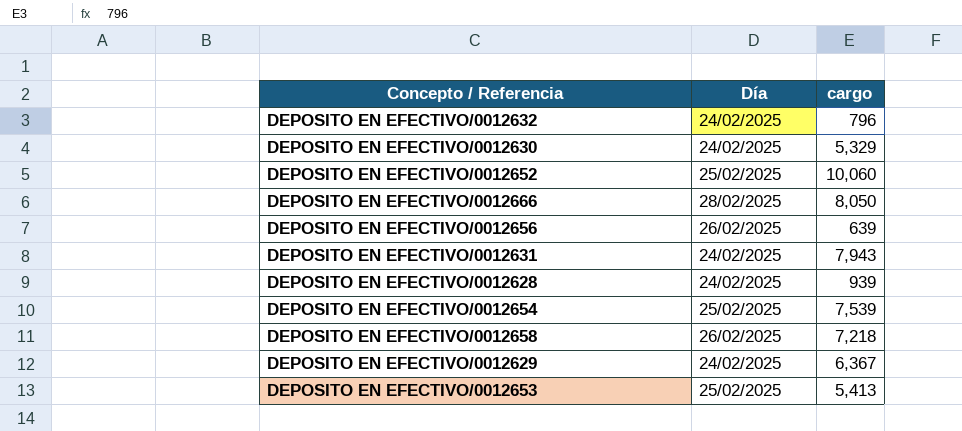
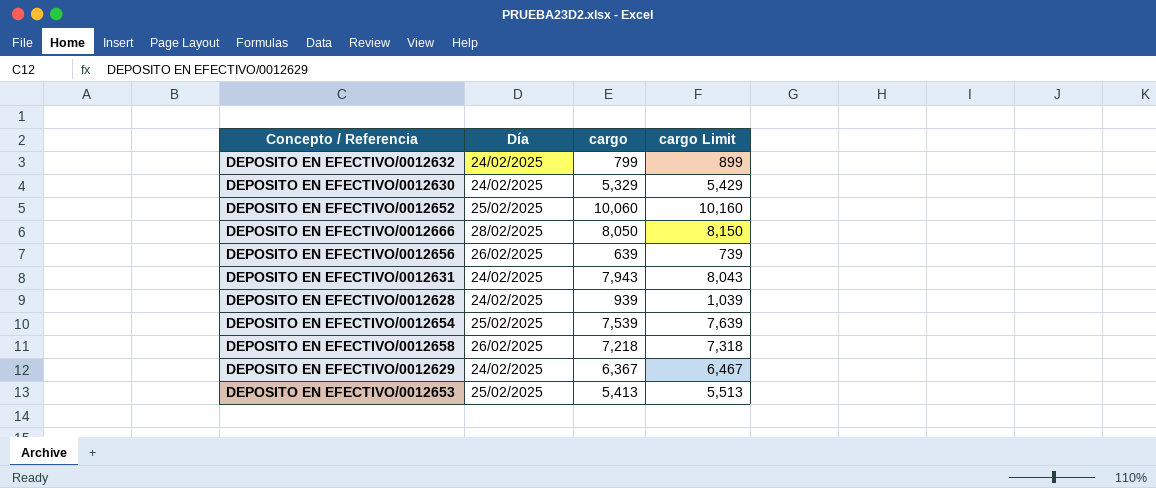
column cargo Limit | formula: none -> [cargo] + 100
DEPOSITO EN EFECTIVO/0012632 | cargo: 796 -> 799

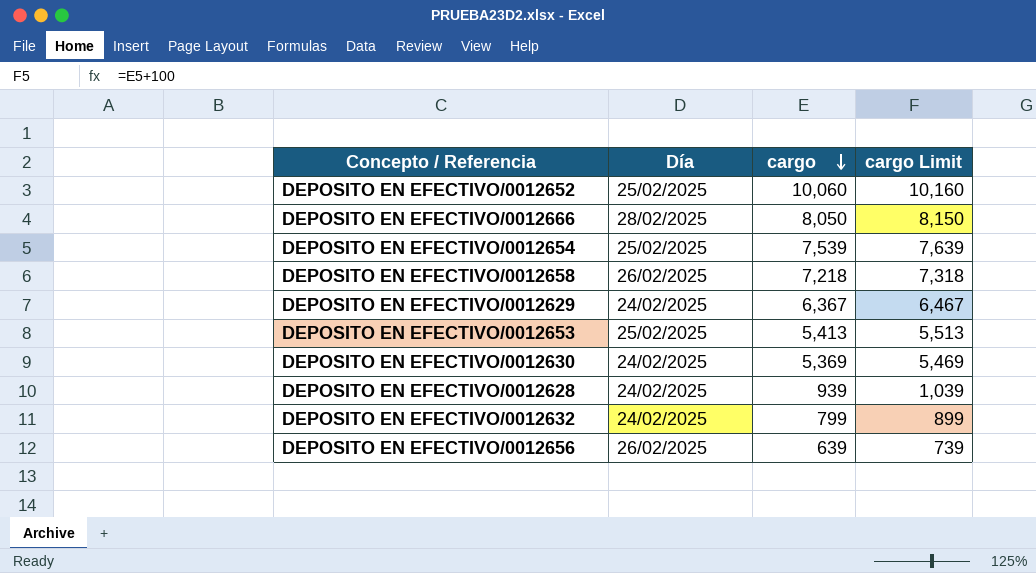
row order: none -> cargo descending
row DEPOSITO EN EFECTIVO/0012631: 24/02/2025 | 7,943 | 8,043 -> none
DEPOSITO EN EFECTIVO/0012630 | cargo: 5,329 -> 5,369
DEPOSITO EN EFECTIVO/0012630 | cargo Limit: 5,429 -> 5,469

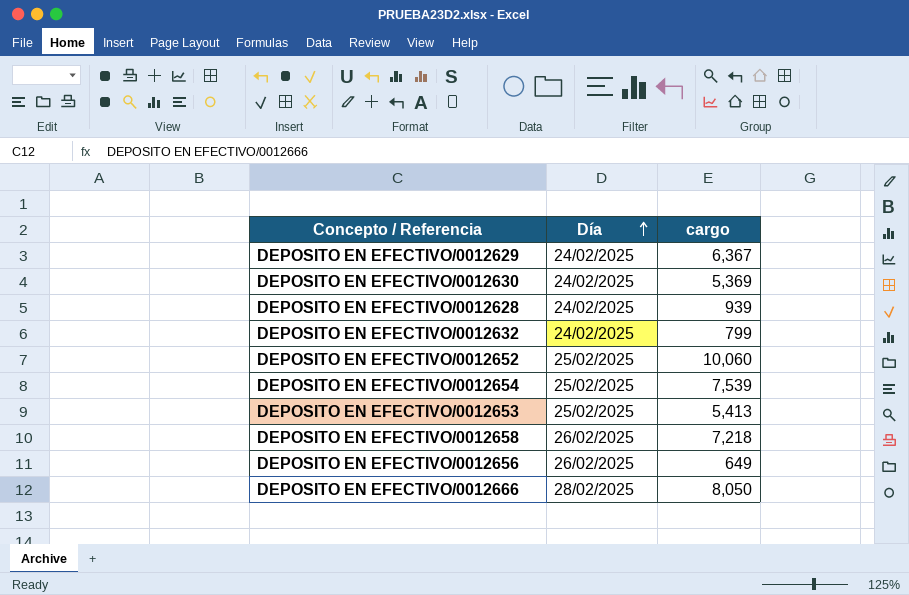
row order: cargo descending -> Día ascending
column cargo Limit | formula: [cargo] + 100 -> none
DEPOSITO EN EFECTIVO/0012656 | cargo: 639 -> 649

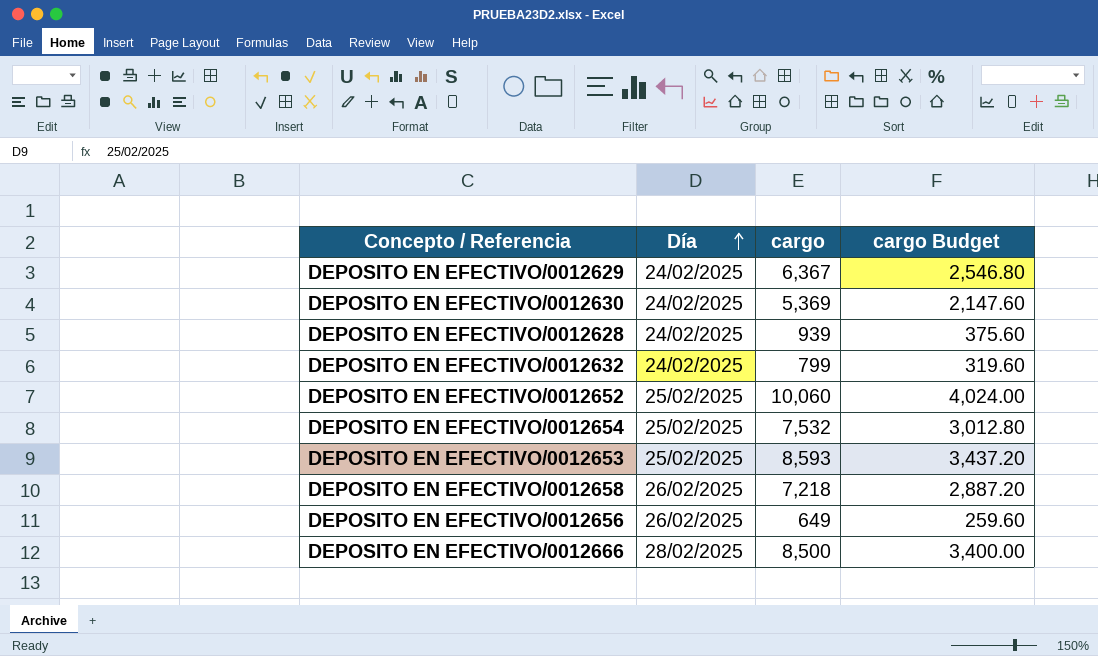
column cargo Budget | formula: none -> [cargo] * 0.4
DEPOSITO EN EFECTIVO/0012654 | cargo: 7,539 -> 7,532
DEPOSITO EN EFECTIVO/0012653 | cargo: 5,413 -> 8,593
DEPOSITO EN EFECTIVO/0012666 | cargo: 8,050 -> 8,500

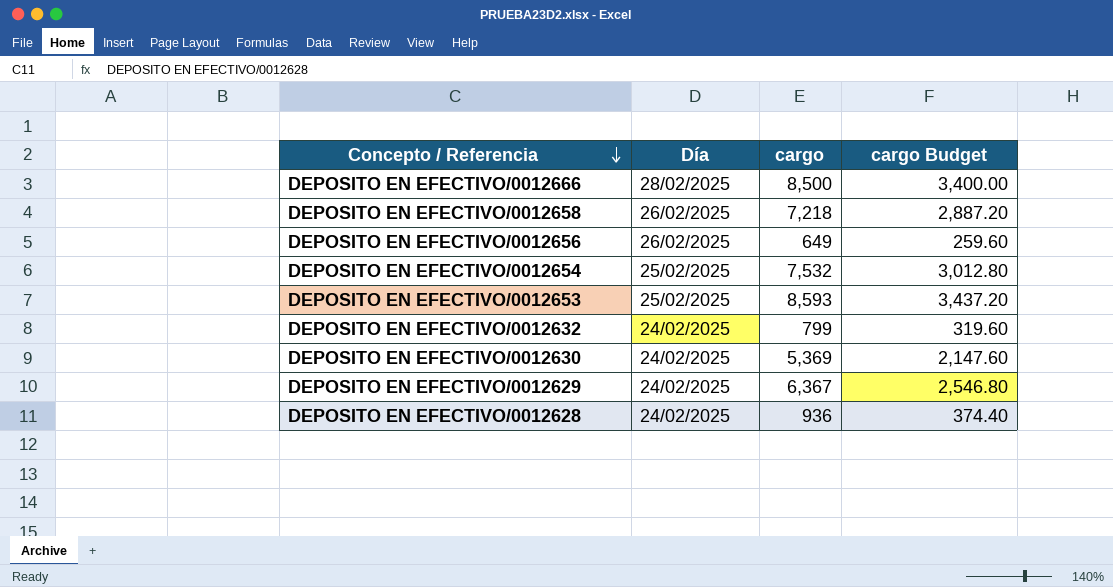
row order: Día ascending -> Concepto / Referencia descending
row DEPOSITO EN EFECTIVO/0012652: 25/02/2025 | 10,060 | 4,024.00 -> none
DEPOSITO EN EFECTIVO/0012628 | cargo: 939 -> 936
DEPOSITO EN EFECTIVO/0012628 | cargo Budget: 375.60 -> 374.40

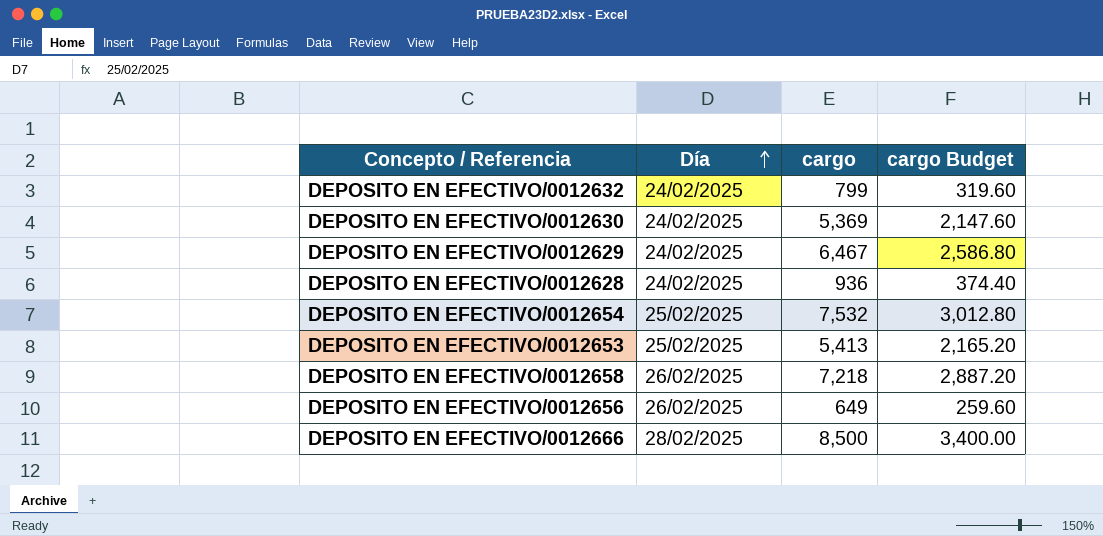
row order: Concepto / Referencia descending -> Día ascending
DEPOSITO EN EFECTIVO/0012629 | cargo: 6,367 -> 6,467
DEPOSITO EN EFECTIVO/0012629 | cargo Budget: 2,546.80 -> 2,586.80
DEPOSITO EN EFECTIVO/0012653 | cargo: 8,593 -> 5,413
DEPOSITO EN EFECTIVO/0012653 | cargo Budget: 3,437.20 -> 2,165.20

